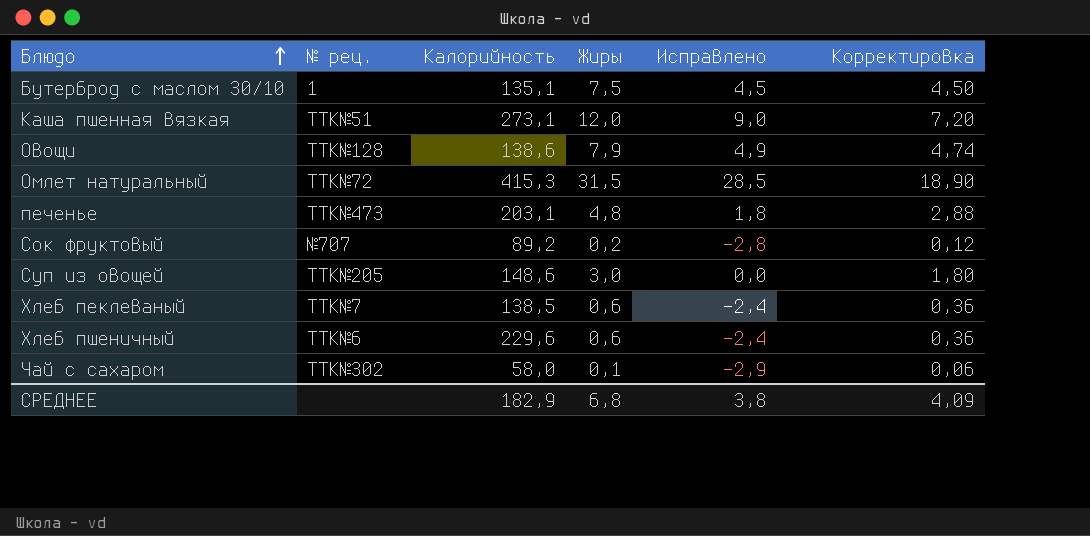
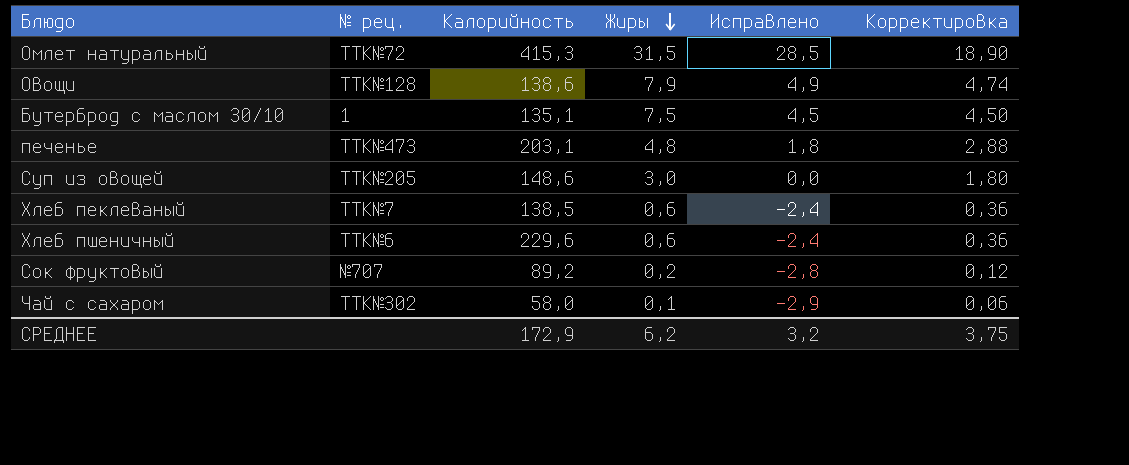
row order: Блюдо ascending -> Жиры descending
row Каша пшенная вязкая: ТТК№51 | 273,1 | 12,0 | 9,0 | 7,20 -> none
СРЕДНЕЕ | Калорийность: 182,9 -> 172,9
СРЕДНЕЕ | Жиры: 6,8 -> 6,2
СРЕДНЕЕ | Исправлено: 3,8 -> 3,2
СРЕДНЕЕ | Корректировка: 4,09 -> 3,75

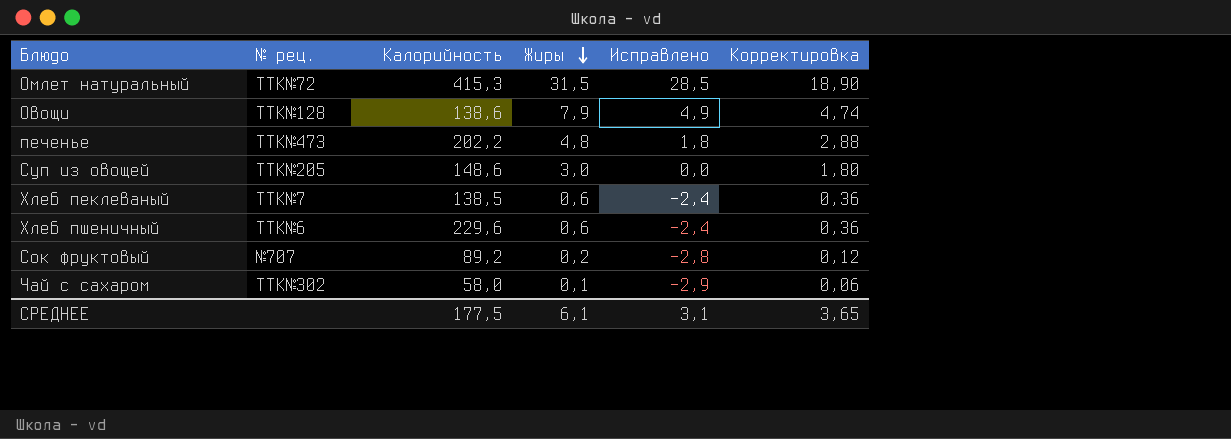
row Бутерброд с маслом 30/10: 1 | 135,1 | 7,5 | 4,5 | 4,50 -> none
печенье | Калорийность: 203,1 -> 202,2
СРЕДНЕЕ | Калорийность: 172,9 -> 177,5
СРЕДНЕЕ | Жиры: 6,2 -> 6,1
СРЕДНЕЕ | Исправлено: 3,2 -> 3,1
СРЕДНЕЕ | Корректировка: 3,75 -> 3,65

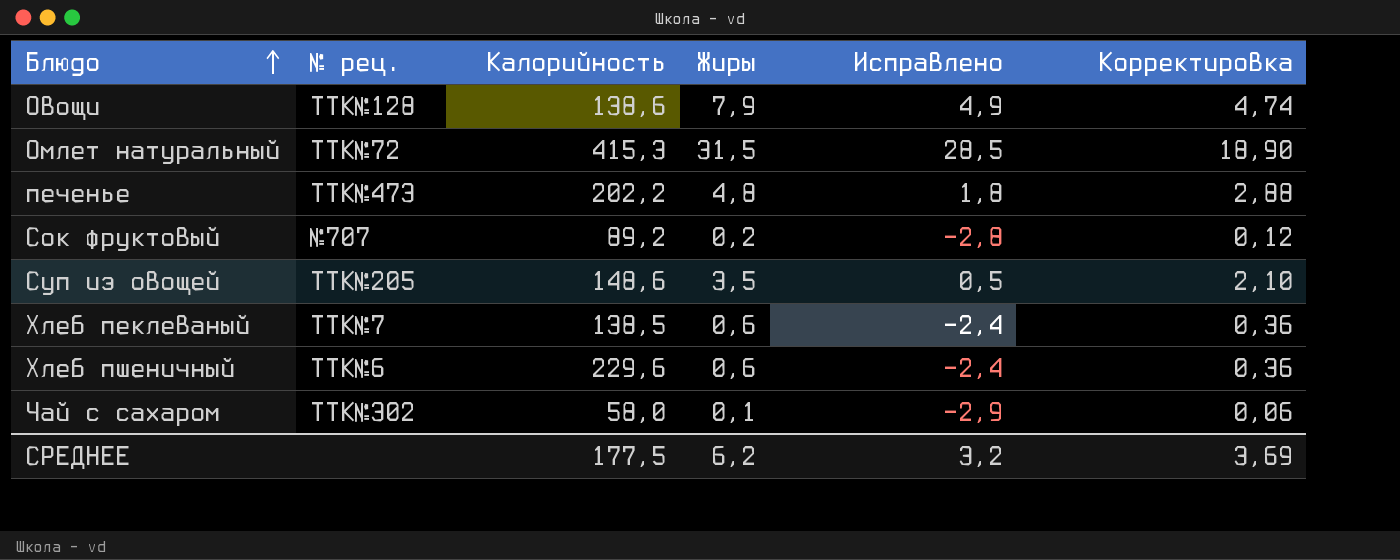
row order: Жиры descending -> Блюдо ascending
Суп из овощей | Жиры: 3,0 -> 3,5
Суп из овощей | Исправлено: 0,0 -> 0,5
Суп из овощей | Корректировка: 1,80 -> 2,10
СРЕДНЕЕ | Жиры: 6,1 -> 6,2
СРЕДНЕЕ | Исправлено: 3,1 -> 3,2
СРЕДНЕЕ | Корректировка: 3,65 -> 3,69

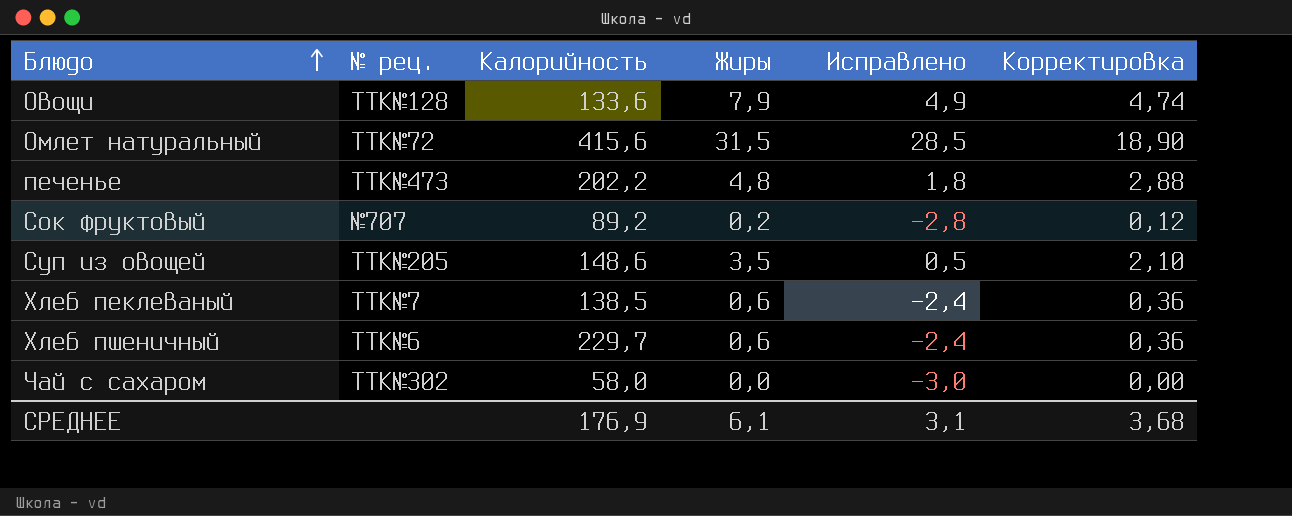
Овощи | Калорийность: 138,6 -> 133,6
Омлет натуральный | Калорийность: 415,3 -> 415,6
Хлеб пшеничный | Калорийность: 229,6 -> 229,7
Чай с сахаром | Жиры: 0,1 -> 0,0
Чай с сахаром | Исправлено: -2,9 -> -3,0
Чай с сахаром | Корректировка: 0,06 -> 0,00
СРЕДНЕЕ | Калорийность: 177,5 -> 176,9
СРЕДНЕЕ | Жиры: 6,2 -> 6,1
СРЕДНЕЕ | Исправлено: 3,2 -> 3,1
СРЕДНЕЕ | Корректировка: 3,69 -> 3,68

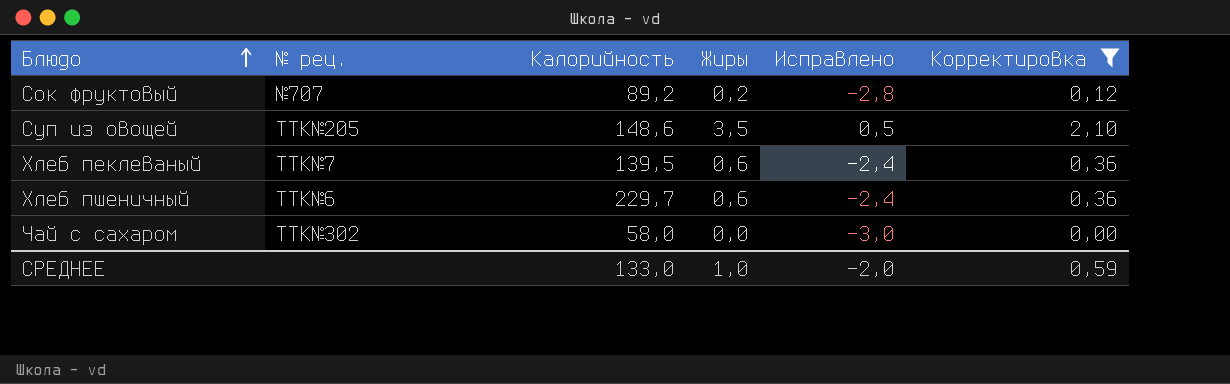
filter: none -> Корректировка <= 2,10
Хлеб пеклеваный | Калорийность: 138,5 -> 139,5
СРЕДНЕЕ | Калорийность: 176,9 -> 133,0
СРЕДНЕЕ | Жиры: 6,1 -> 1,0
СРЕДНЕЕ | Исправлено: 3,1 -> -2,0
СРЕДНЕЕ | Корректировка: 3,68 -> 0,59

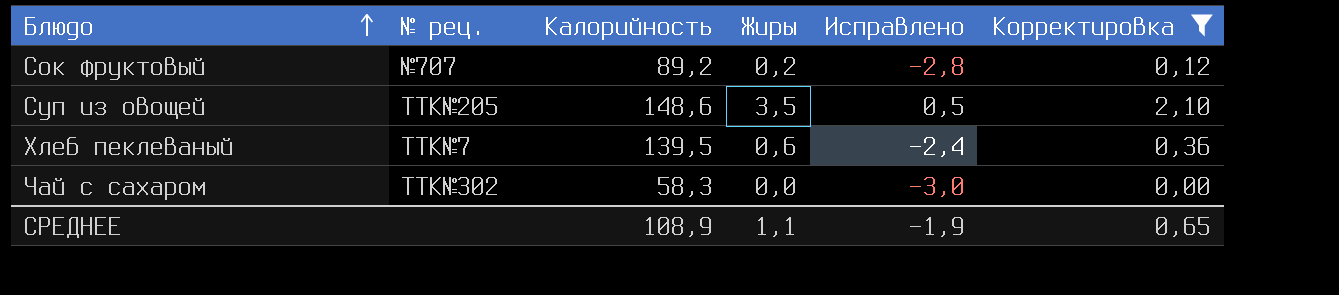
row Хлеб пшеничный: ТТК№6 | 229,7 | 0,6 | -2,4 | 0,36 -> none
Чай с сахаром | Калорийность: 58,0 -> 58,3
СРЕДНЕЕ | Калорийность: 133,0 -> 108,9
СРЕДНЕЕ | Жиры: 1,0 -> 1,1
СРЕДНЕЕ | Исправлено: -2,0 -> -1,9
СРЕДНЕЕ | Корректировка: 0,59 -> 0,65

